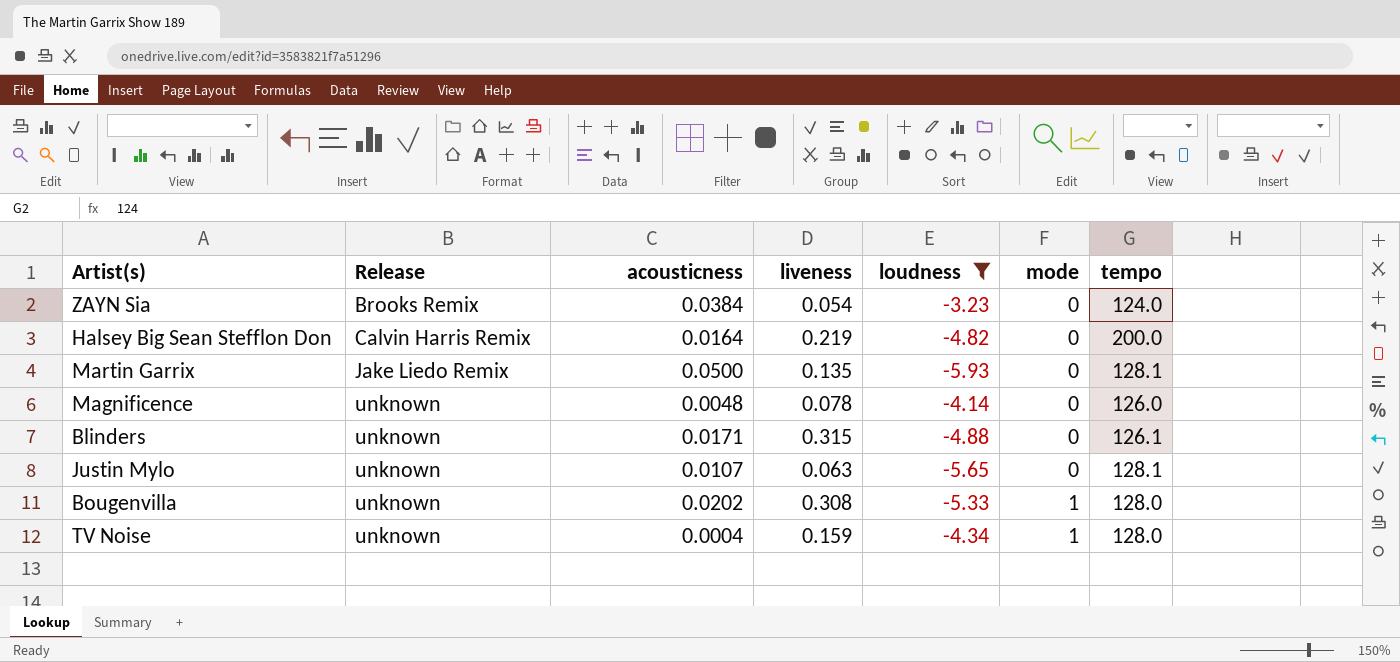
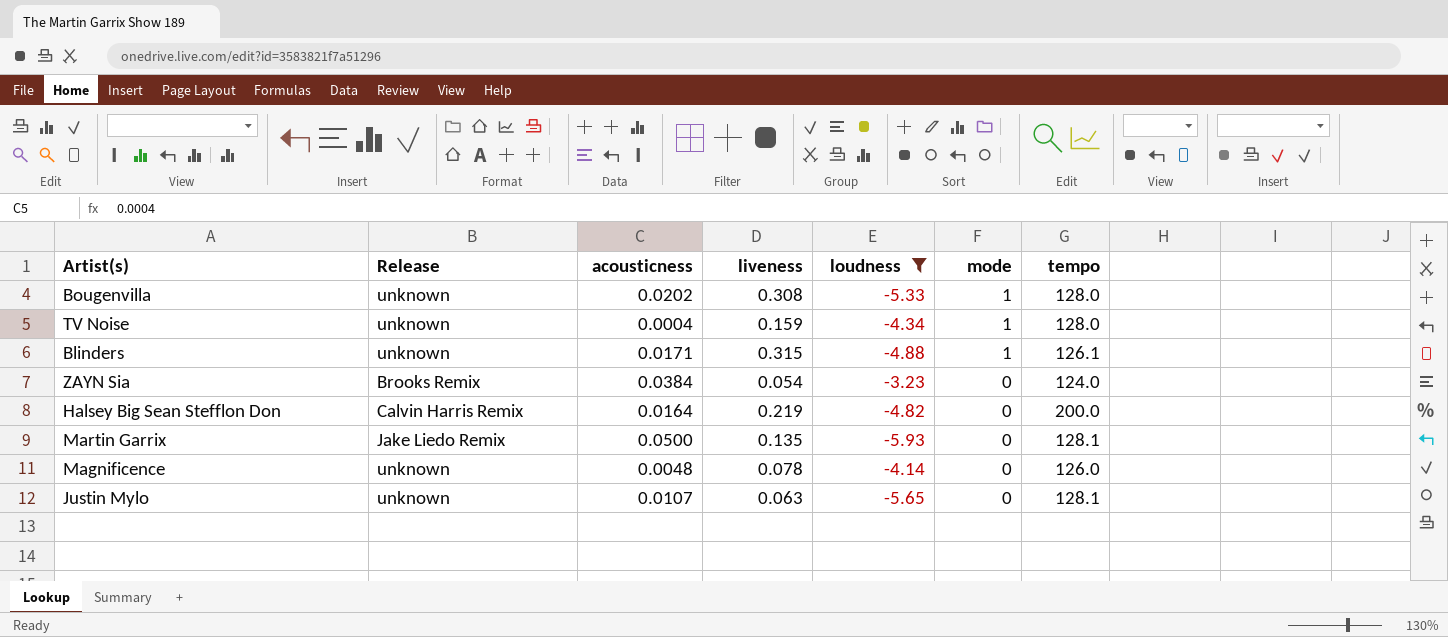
row order: Release ascending -> mode descending
Blinders | mode: 0 -> 1

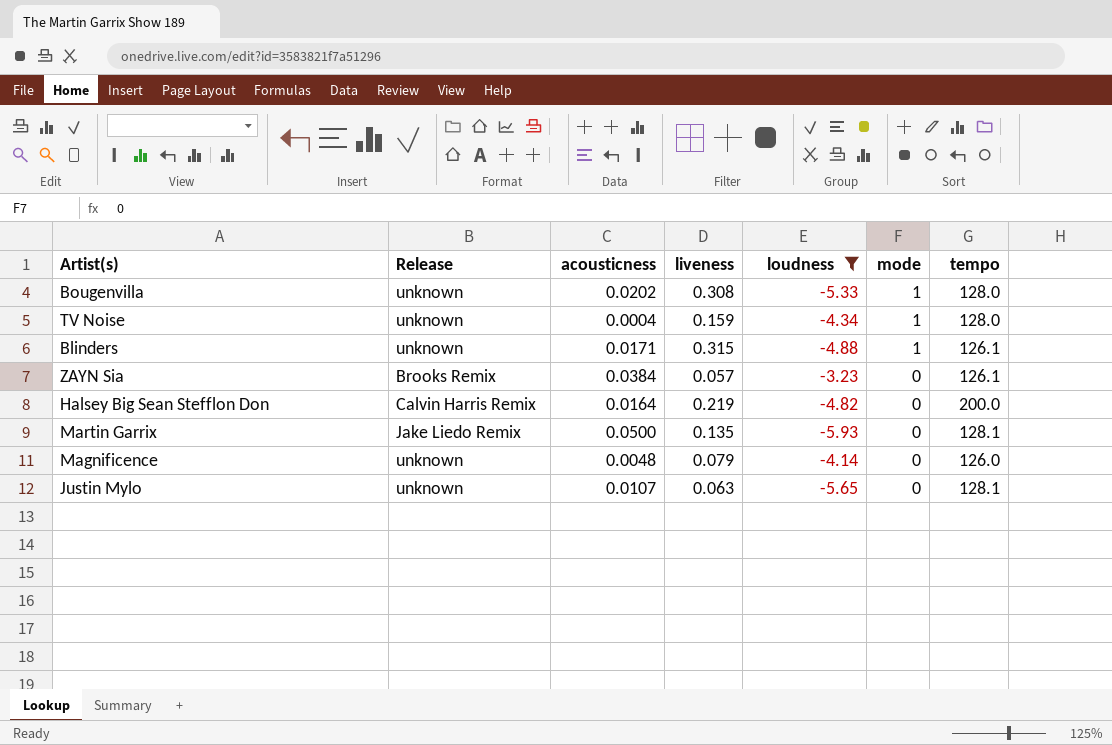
ZAYN Sia | liveness: 0.054 -> 0.057
ZAYN Sia | tempo: 124.0 -> 126.1
Magnificence | liveness: 0.078 -> 0.079

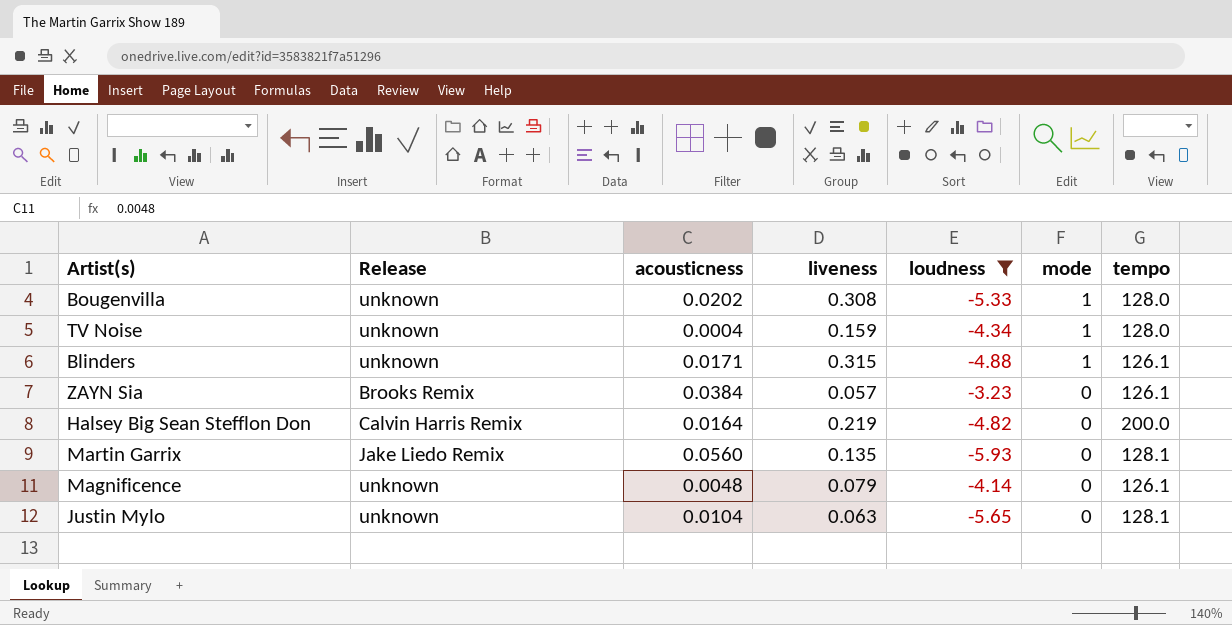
Martin Garrix | acousticness: 0.0500 -> 0.0560
Magnificence | tempo: 126.0 -> 126.1
Justin Mylo | acousticness: 0.0107 -> 0.0104

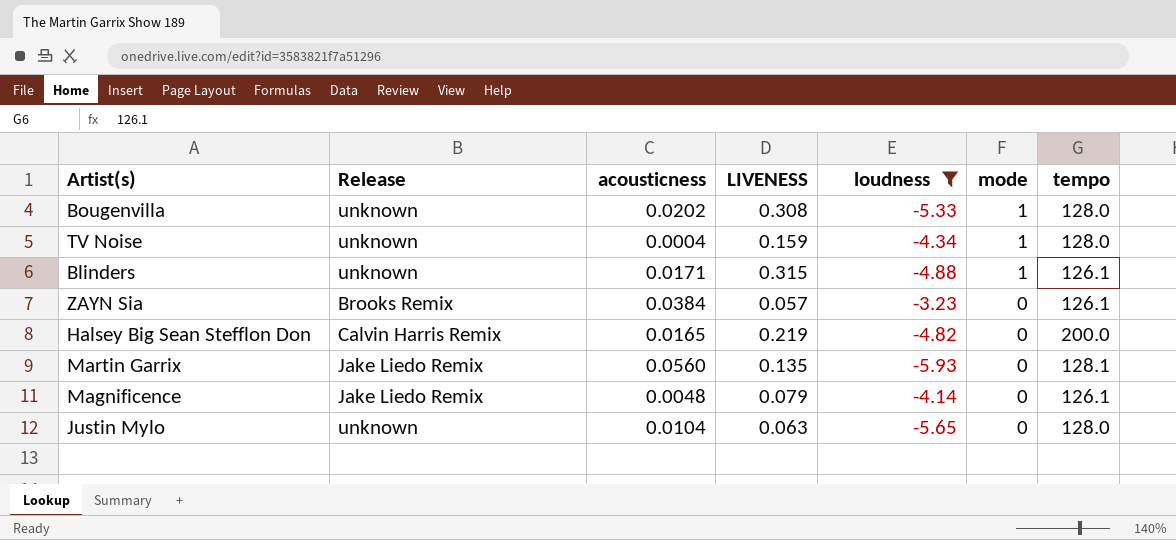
column name: liveness -> LIVENESS
Halsey Big Sean Stefflon Don | acousticness: 0.0164 -> 0.0165
Magnificence | Release: unknown -> Jake Liedo Remix
Justin Mylo | tempo: 128.1 -> 128.0

